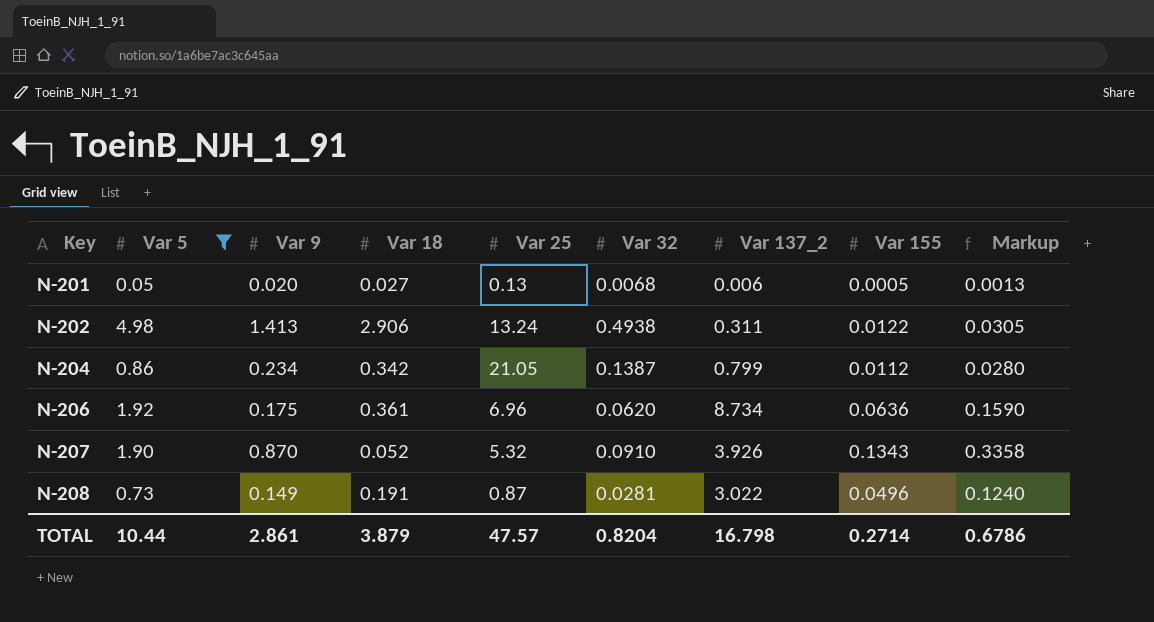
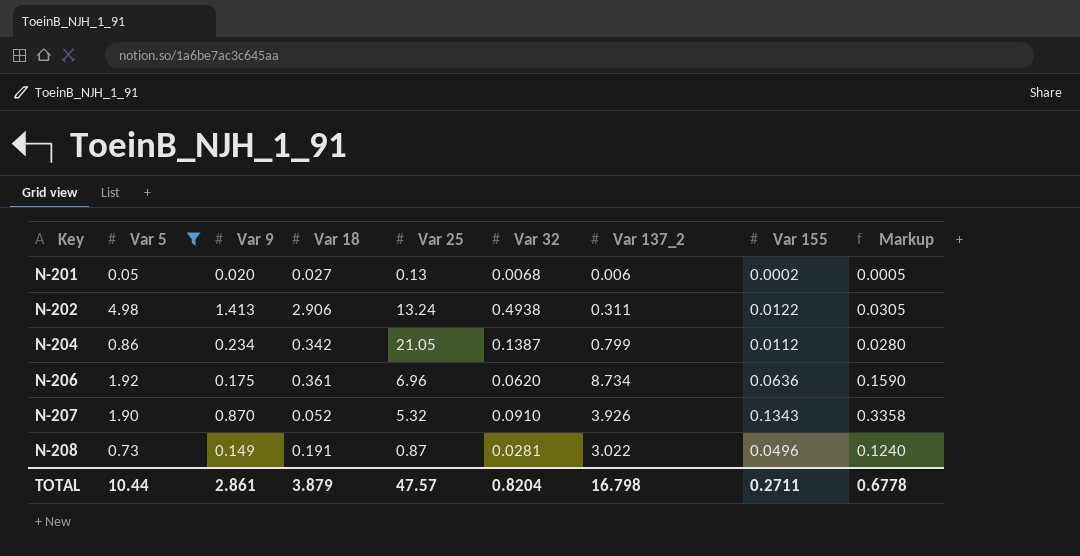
N-201 | Var 155: 0.0005 -> 0.0002
N-201 | Markup: 0.0013 -> 0.0005
TOTAL | Var 155: 0.2714 -> 0.2711
TOTAL | Markup: 0.6786 -> 0.6778

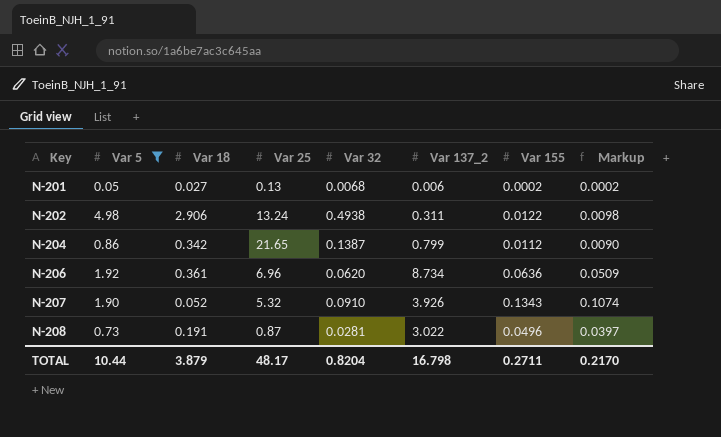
column Var 9 | position: 3 -> none
column Markup | formula: [Var 155] * 2.5 -> [Var 155] * 0.8
N-204 | Var 25: 21.05 -> 21.65
TOTAL | Var 25: 47.57 -> 48.17
TOTAL | Markup: 0.6778 -> 0.2170

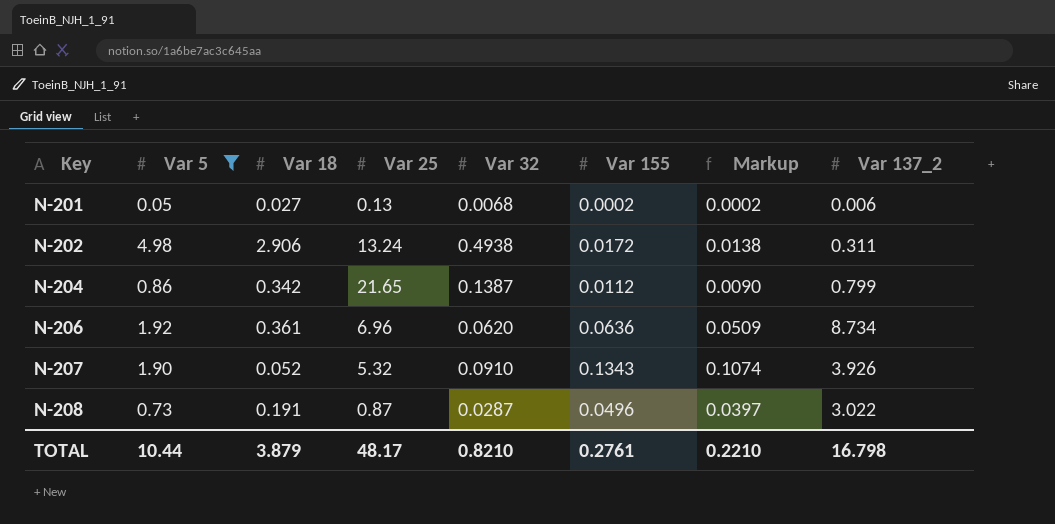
column Var 137_2 | position: 6 -> 8
N-202 | Var 155: 0.0122 -> 0.0172
N-202 | Markup: 0.0098 -> 0.0138
N-208 | Var 32: 0.0281 -> 0.0287
TOTAL | Var 32: 0.8204 -> 0.8210
TOTAL | Var 155: 0.2711 -> 0.2761
TOTAL | Markup: 0.2170 -> 0.2210

